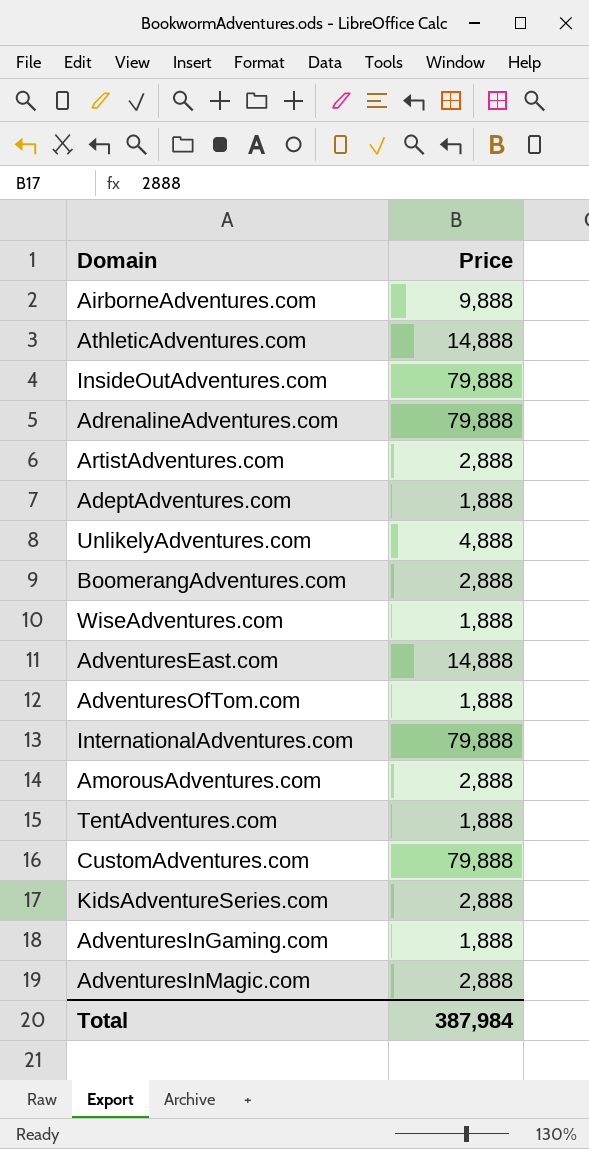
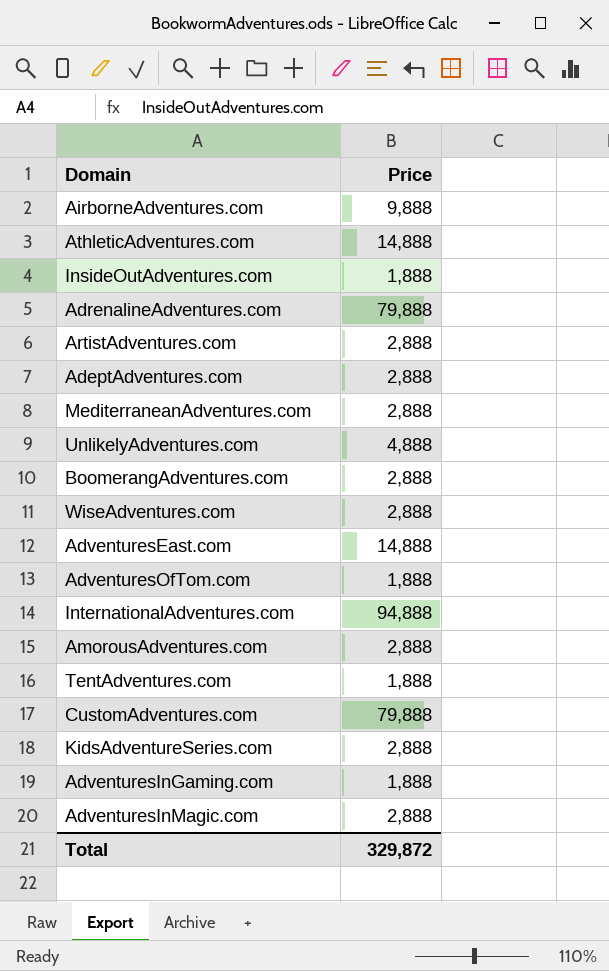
InsideOutAdventures.com | Price: 79,888 -> 1,888
AdeptAdventures.com | Price: 1,888 -> 2,888
row MediterraneanAdventures.com: none -> 2,888
WiseAdventures.com | Price: 1,888 -> 2,888
InternationalAdventures.com | Price: 79,888 -> 94,888
Total | Price: 387,984 -> 329,872

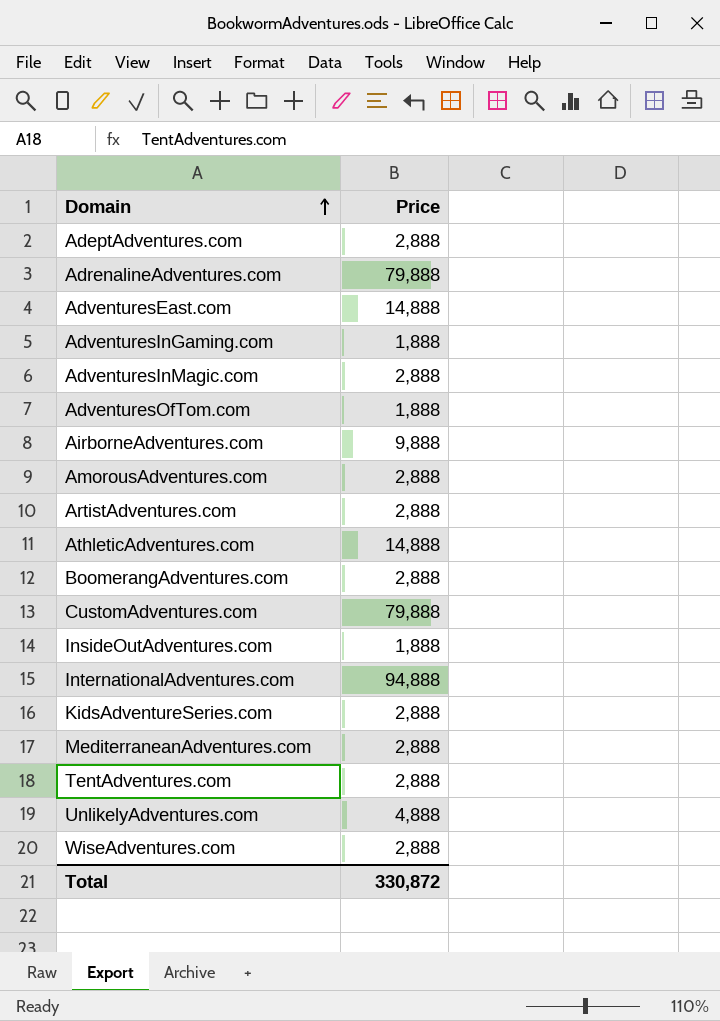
row order: none -> Domain ascending
TentAdventures.com | Price: 1,888 -> 2,888
Total | Price: 329,872 -> 330,872

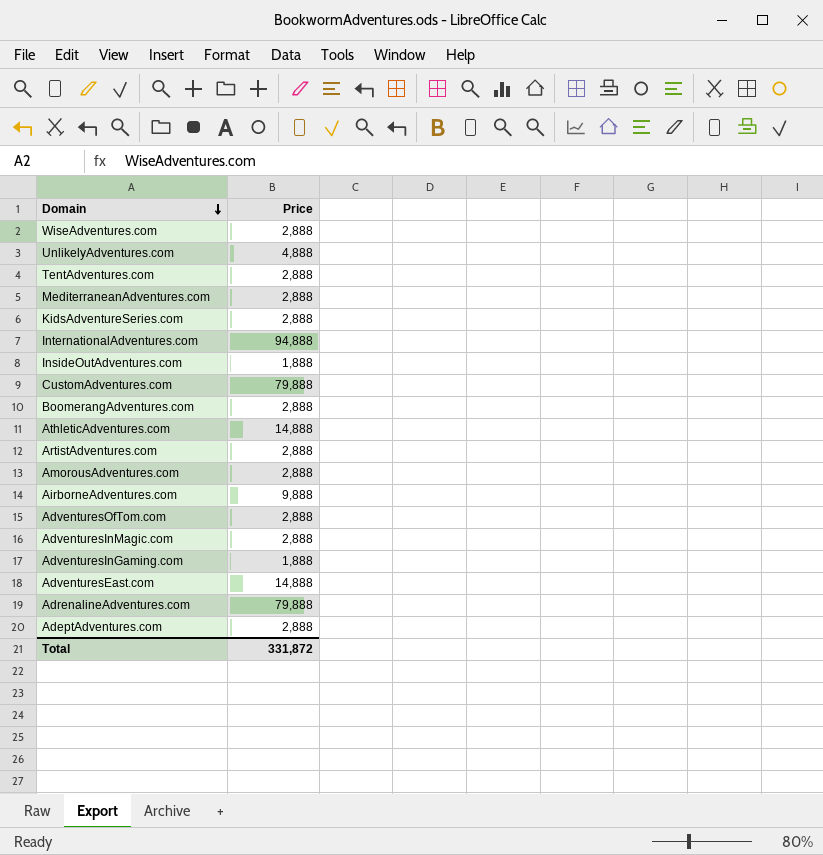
row order: Domain ascending -> Domain descending
AdventuresOfTom.com | Price: 1,888 -> 2,888
Total | Price: 330,872 -> 331,872

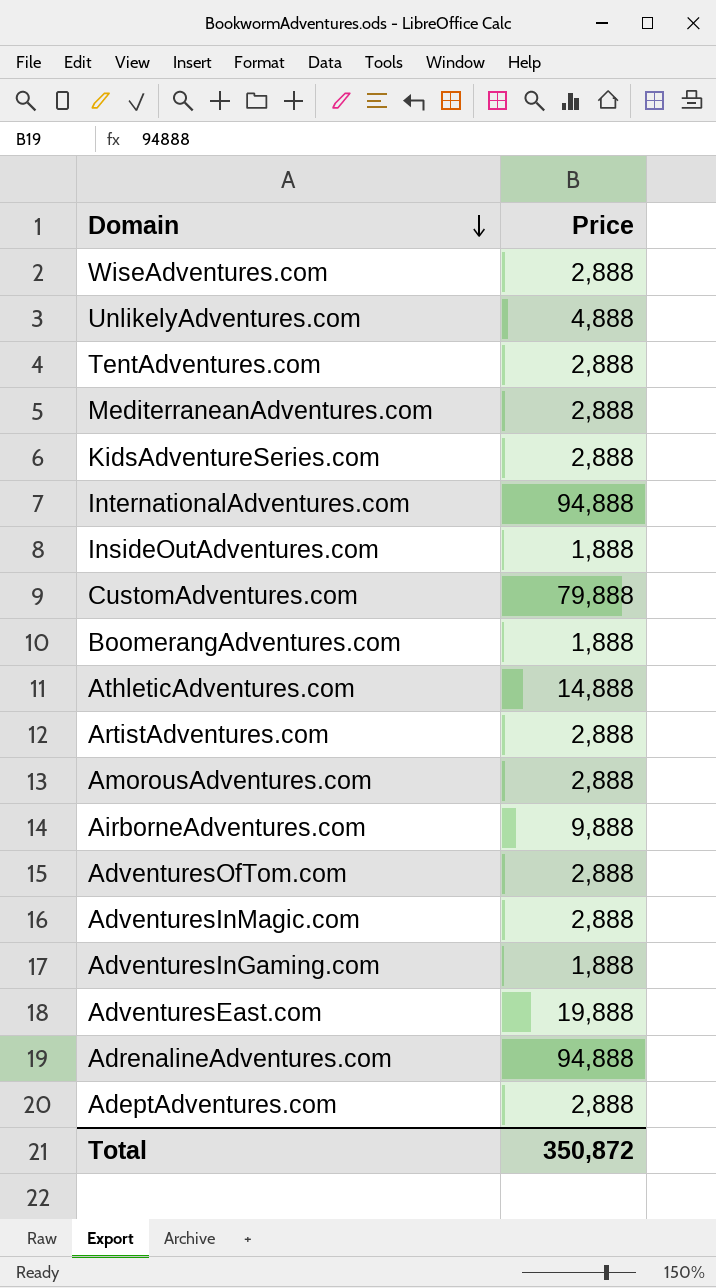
BoomerangAdventures.com | Price: 2,888 -> 1,888
AdventuresEast.com | Price: 14,888 -> 19,888
AdrenalineAdventures.com | Price: 79,888 -> 94,888
Total | Price: 331,872 -> 350,872

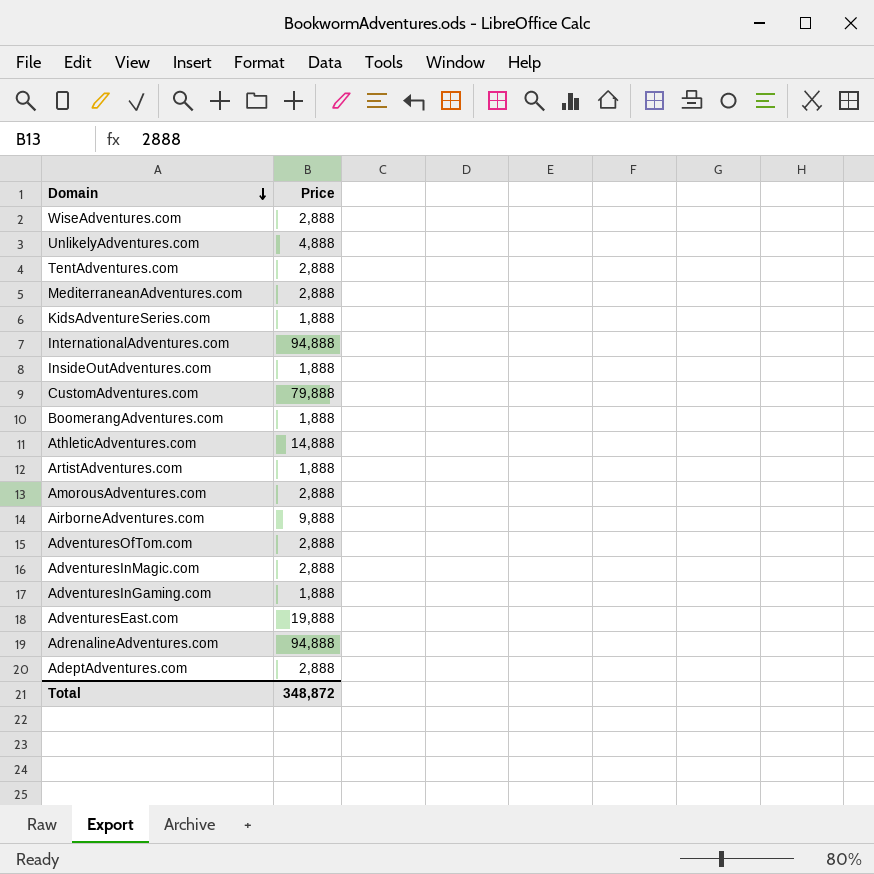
KidsAdventureSeries.com | Price: 2,888 -> 1,888
ArtistAdventures.com | Price: 2,888 -> 1,888
Total | Price: 350,872 -> 348,872

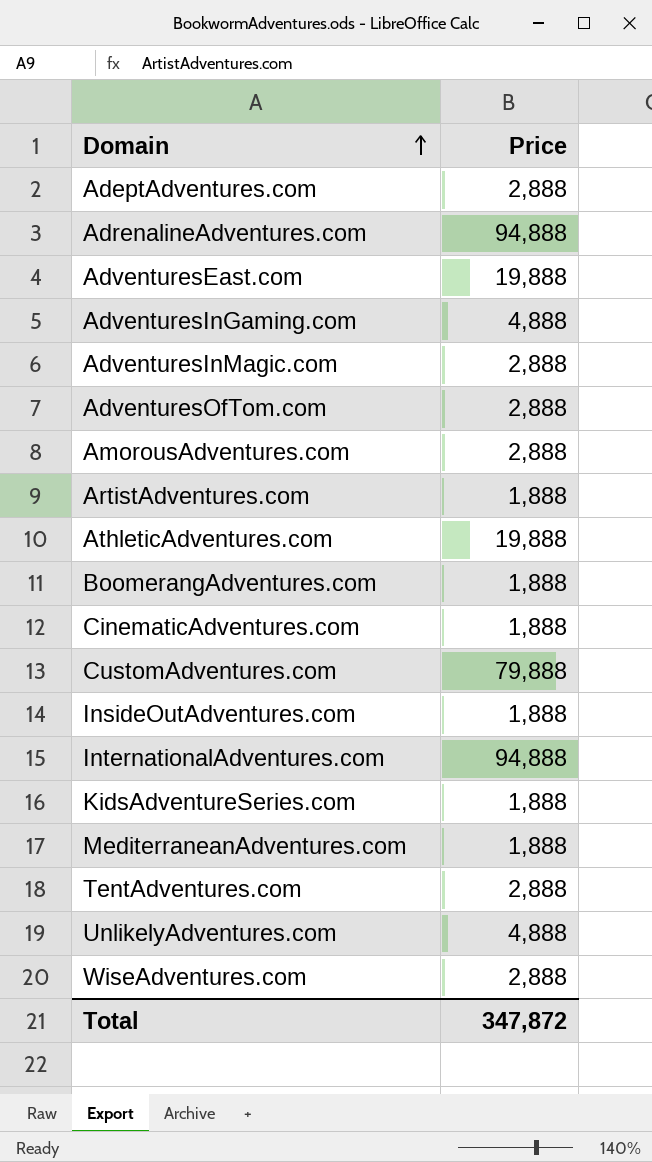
row order: Domain descending -> Domain ascending
row AirborneAdventures.com: 9,888 -> none
AdventuresInGaming.com | Price: 1,888 -> 4,888
AthleticAdventures.com | Price: 14,888 -> 19,888
row CinematicAdventures.com: none -> 1,888
MediterraneanAdventures.com | Price: 2,888 -> 1,888
Total | Price: 348,872 -> 347,872

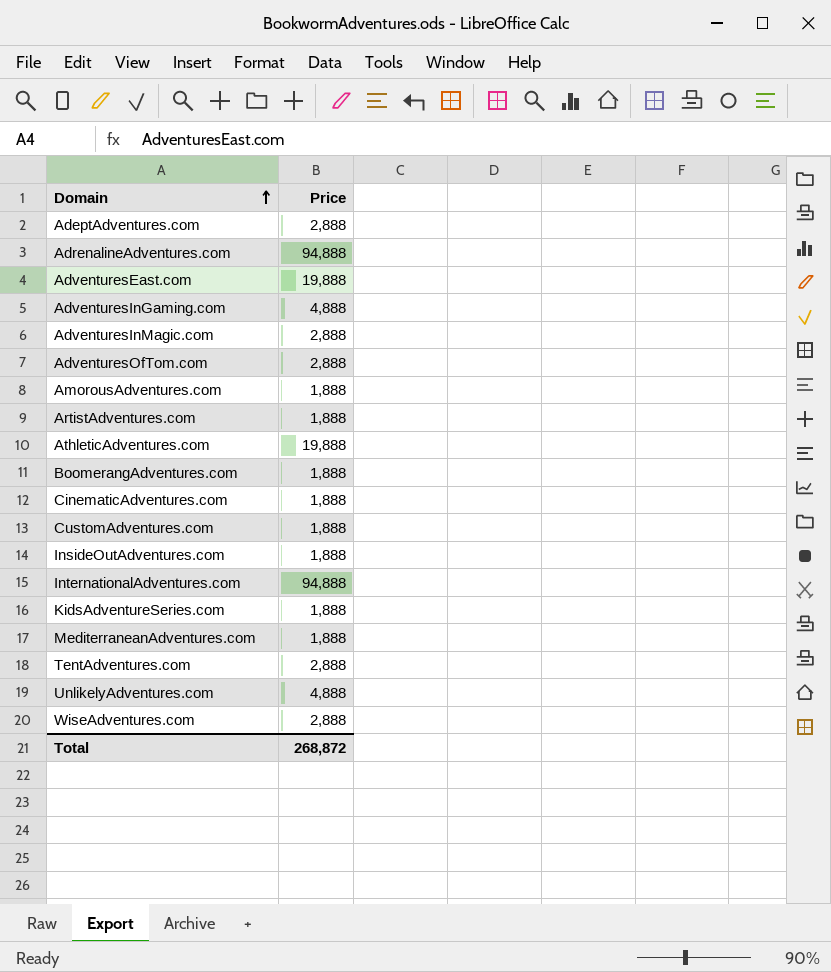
AmorousAdventures.com | Price: 2,888 -> 1,888
CustomAdventures.com | Price: 79,888 -> 1,888
Total | Price: 347,872 -> 268,872

